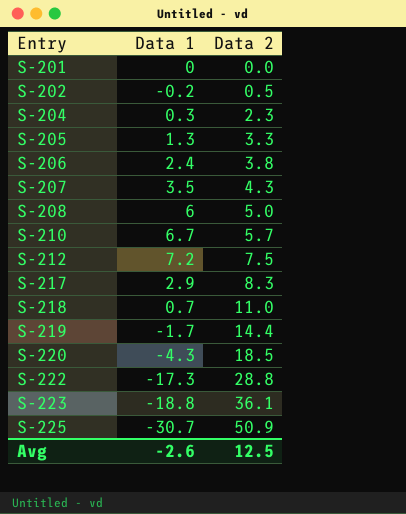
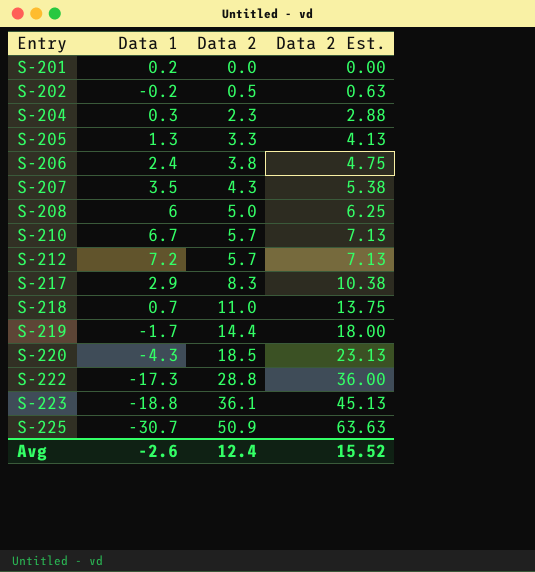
column Data 2 Est. | formula: none -> [Data 2] * 1.25
S-201 | Data 1: 0 -> 0.2
S-212 | Data 2: 7.5 -> 5.7
Avg | Data 2: 12.5 -> 12.4

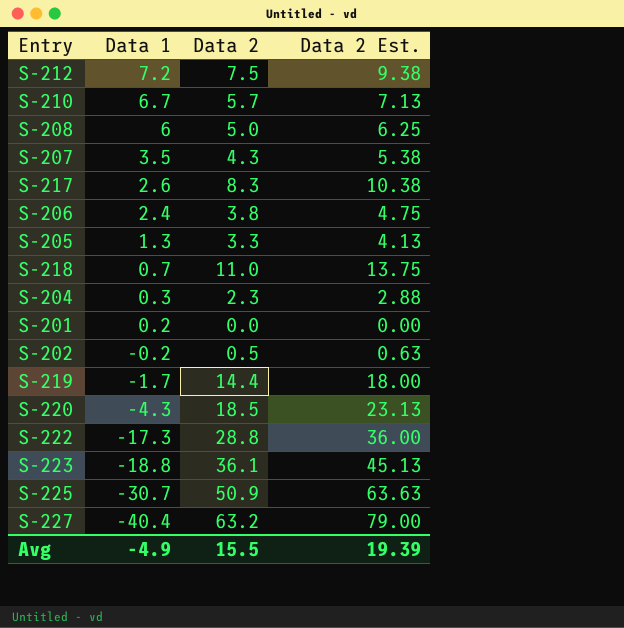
row order: Entry ascending -> Data 1 descending
S-212 | Data 2: 5.7 -> 7.5
S-212 | Data 2 Est.: 7.13 -> 9.38
S-217 | Data 1: 2.9 -> 2.6
row S-227: none -> -40.4 | 63.2 | 79.00
Avg | Data 1: -2.6 -> -4.9
Avg | Data 2: 12.4 -> 15.5
Avg | Data 2 Est.: 15.52 -> 19.39

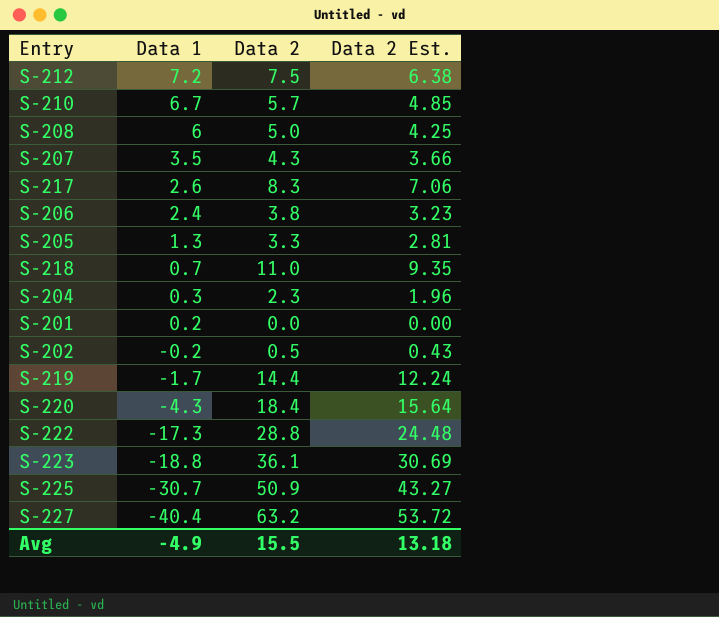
column Data 2 Est. | formula: [Data 2] * 1.25 -> [Data 2] * 0.85
S-220 | Data 2: 18.5 -> 18.4
Avg | Data 2 Est.: 19.39 -> 13.18

